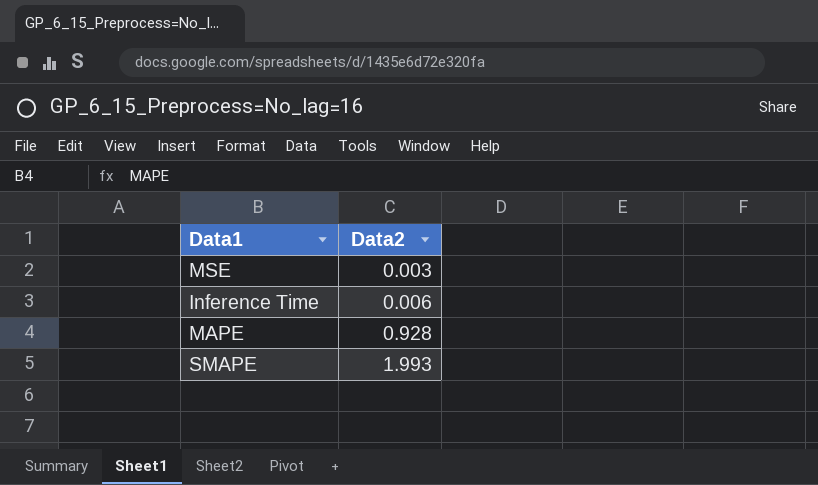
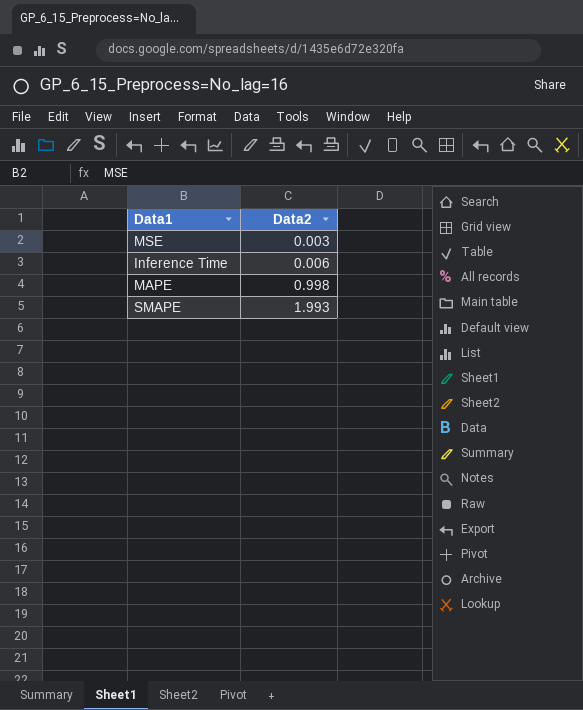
MAPE | Data2: 0.928 -> 0.998

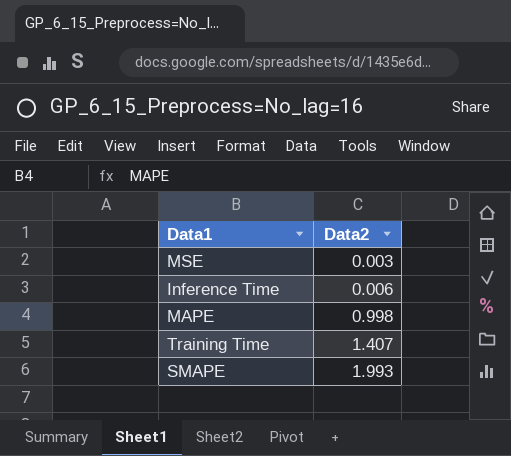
row Training Time: none -> 1.407

